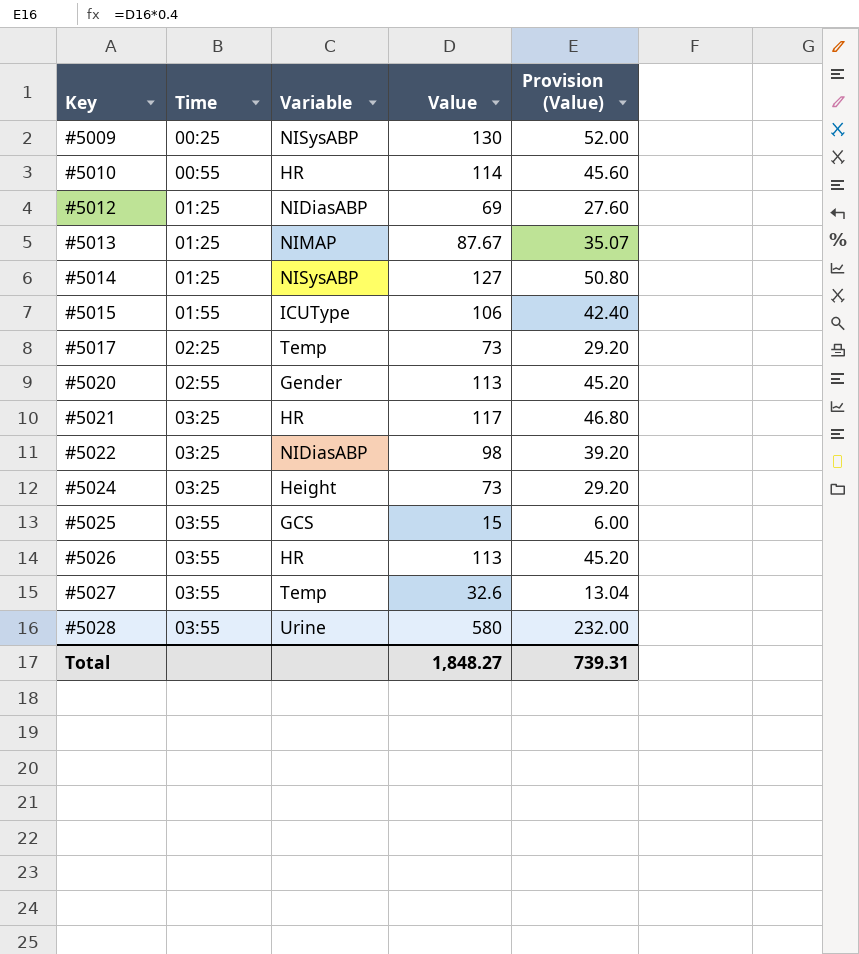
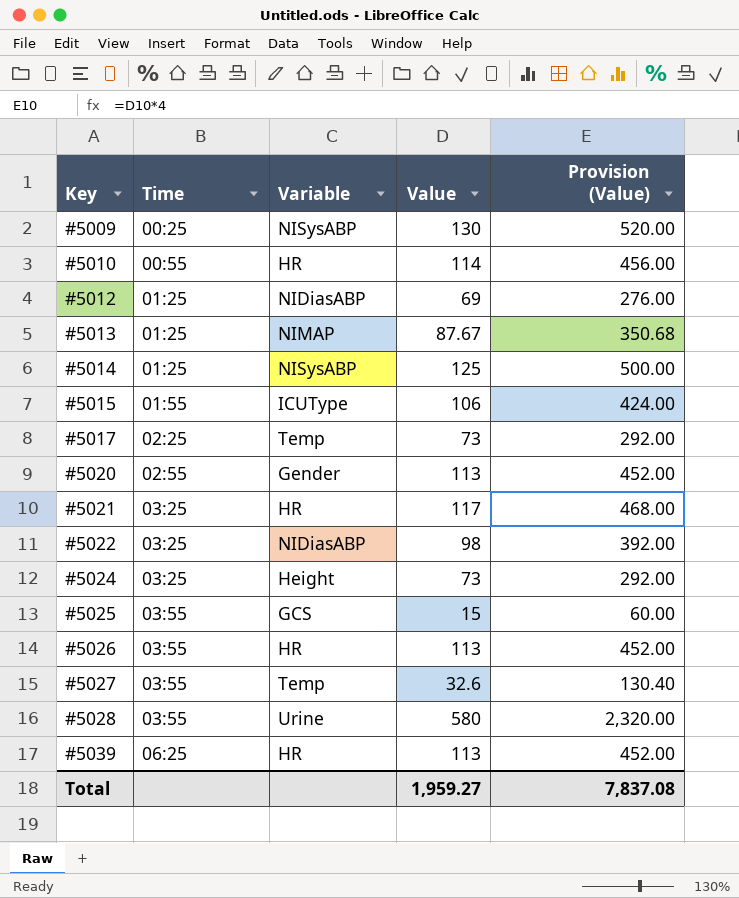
column Provision (Value) | formula: [Value] * 0.4 -> [Value] * 4
#5014 | Value: 127 -> 125
row #5039: none -> 06:25 | HR | 113 | 452.00
Total | Value: 1,848.27 -> 1,959.27
Total | Provision (Value): 739.31 -> 7,837.08

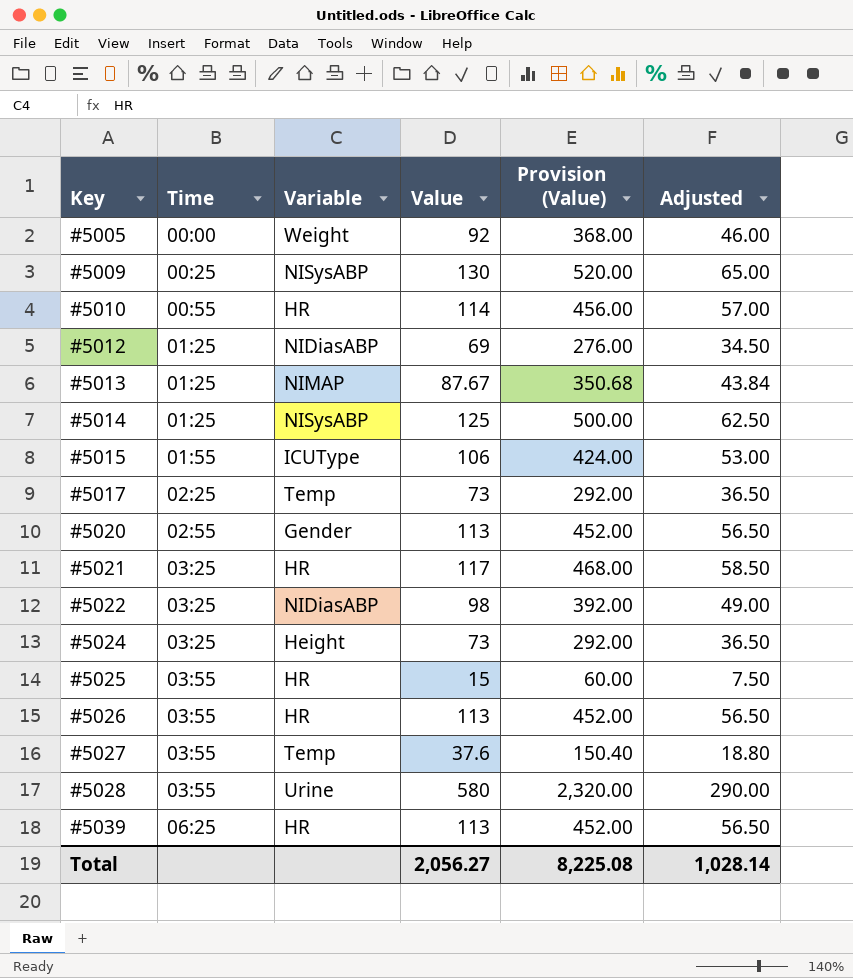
column Adjusted | formula: none -> [Value] * 0.5
row #5005: none -> 00:00 | Weight | 92 | 368.00 | 46.00
#5025 | Variable: GCS -> HR
#5027 | Value: 32.6 -> 37.6
#5027 | Provision (Value): 130.40 -> 150.40
Total | Value: 1,959.27 -> 2,056.27
Total | Provision (Value): 7,837.08 -> 8,225.08

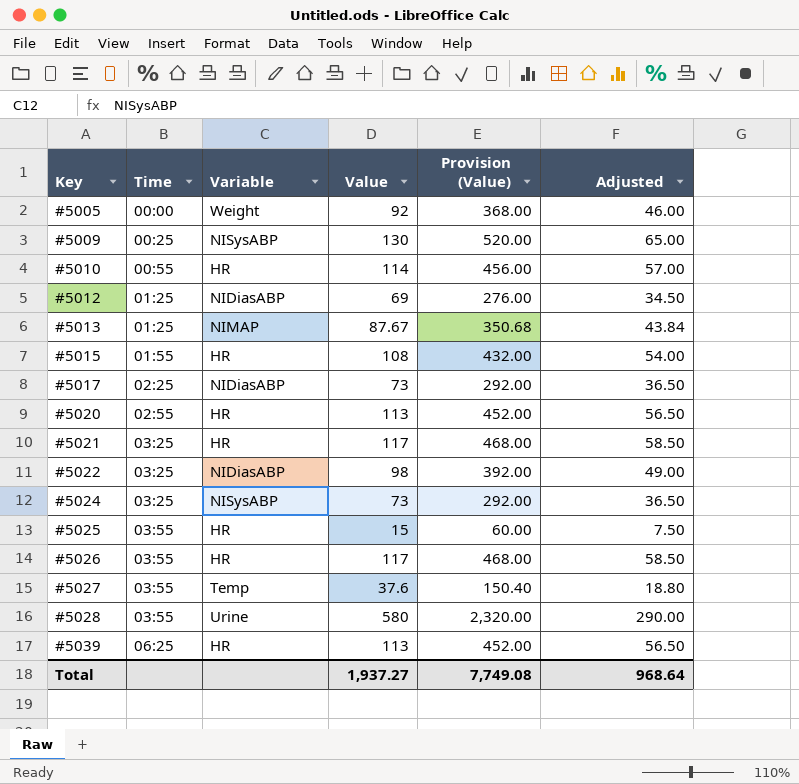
row #5014: 01:25 | NISysABP | 125 | 500.00 | 62.50 -> none
#5015 | Variable: ICUType -> HR
#5015 | Value: 106 -> 108
#5015 | Provision (Value): 424.00 -> 432.00
#5015 | Adjusted: 53.00 -> 54.00
#5017 | Variable: Temp -> NIDiasABP
#5020 | Variable: Gender -> HR
#5024 | Variable: Height -> NISysABP
#5026 | Value: 113 -> 117
#5026 | Provision (Value): 452.00 -> 468.00
#5026 | Adjusted: 56.50 -> 58.50
Total | Value: 2,056.27 -> 1,937.27
Total | Provision (Value): 8,225.08 -> 7,749.08
Total | Adjusted: 1,028.14 -> 968.64

